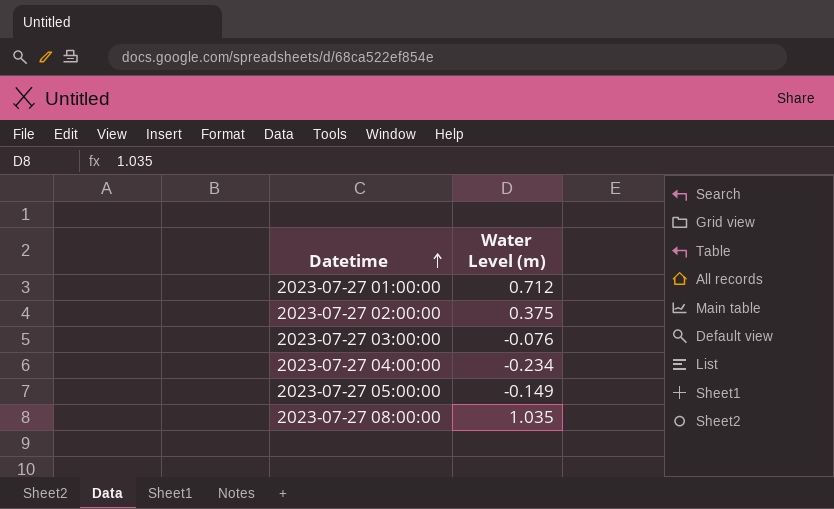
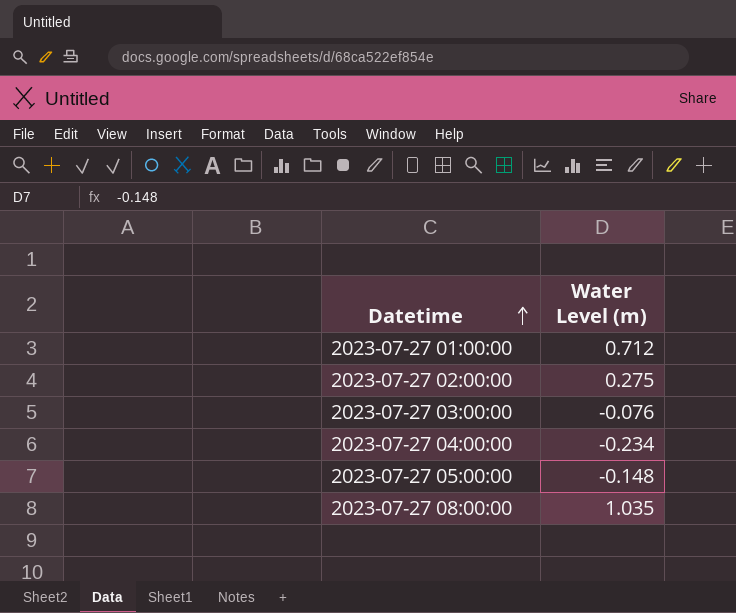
2023-07-27 02:00:00 | Water Level (m): 0.375 -> 0.275
2023-07-27 05:00:00 | Water Level (m): -0.149 -> -0.148

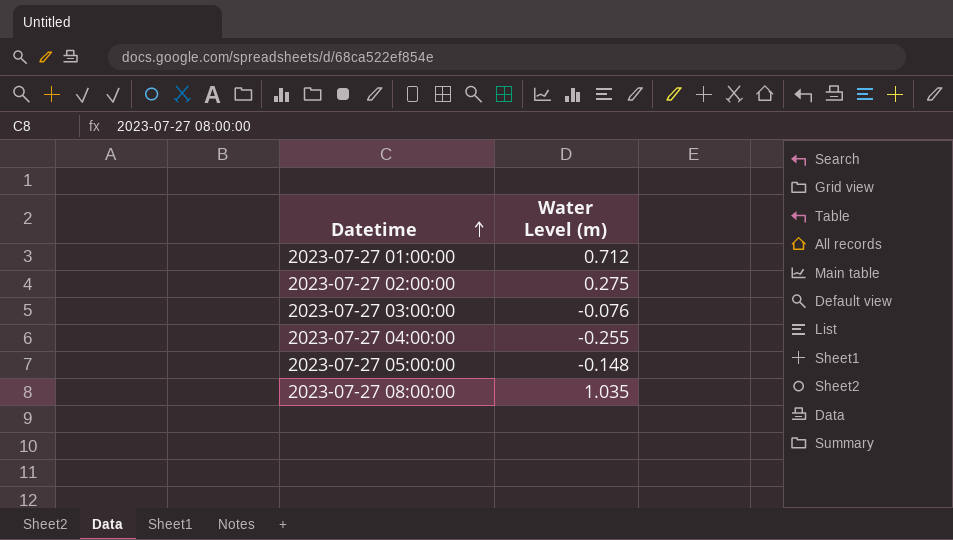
2023-07-27 04:00:00 | Water Level (m): -0.234 -> -0.255

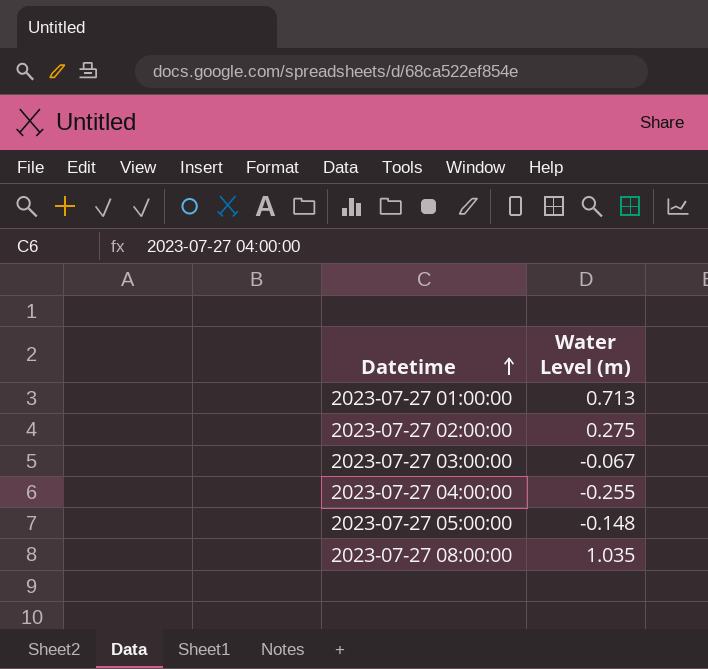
2023-07-27 01:00:00 | Water Level (m): 0.712 -> 0.713
2023-07-27 03:00:00 | Water Level (m): -0.076 -> -0.067

